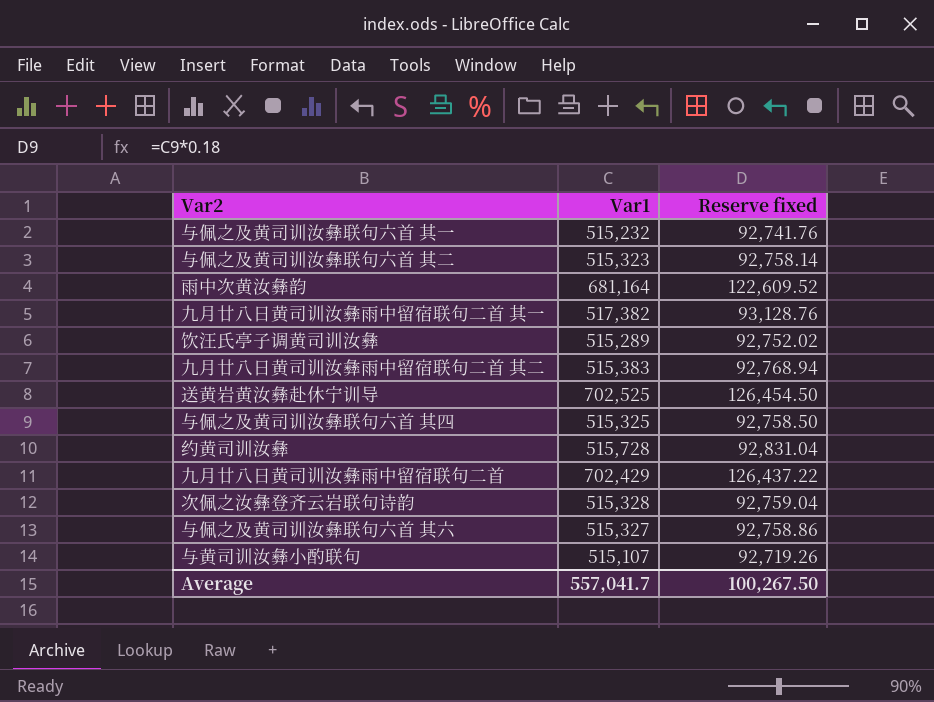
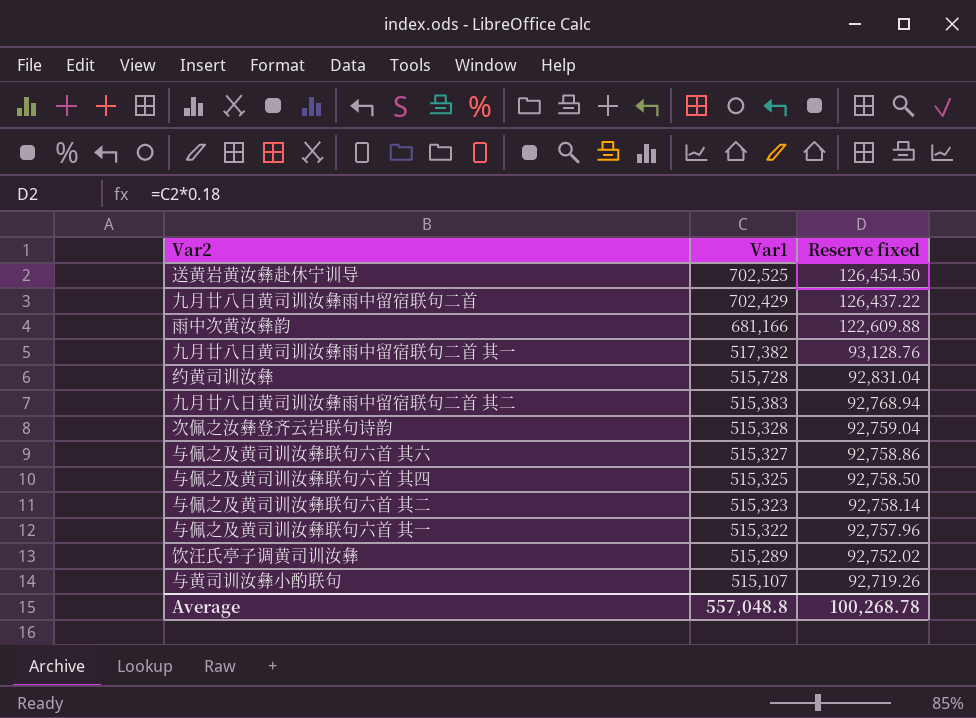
row order: none -> Var1 descending
雨中次黄汝彝韵 | Var1: 681,164 -> 681,166
雨中次黄汝彝韵 | Reserve fixed: 122,609.52 -> 122,609.88
与佩之及黄司训汝彝联句六首 其一 | Var1: 515,232 -> 515,322
与佩之及黄司训汝彝联句六首 其一 | Reserve fixed: 92,741.76 -> 92,757.96
Average | Var1: 557,041.7 -> 557,048.8
Average | Reserve fixed: 100,267.50 -> 100,268.78

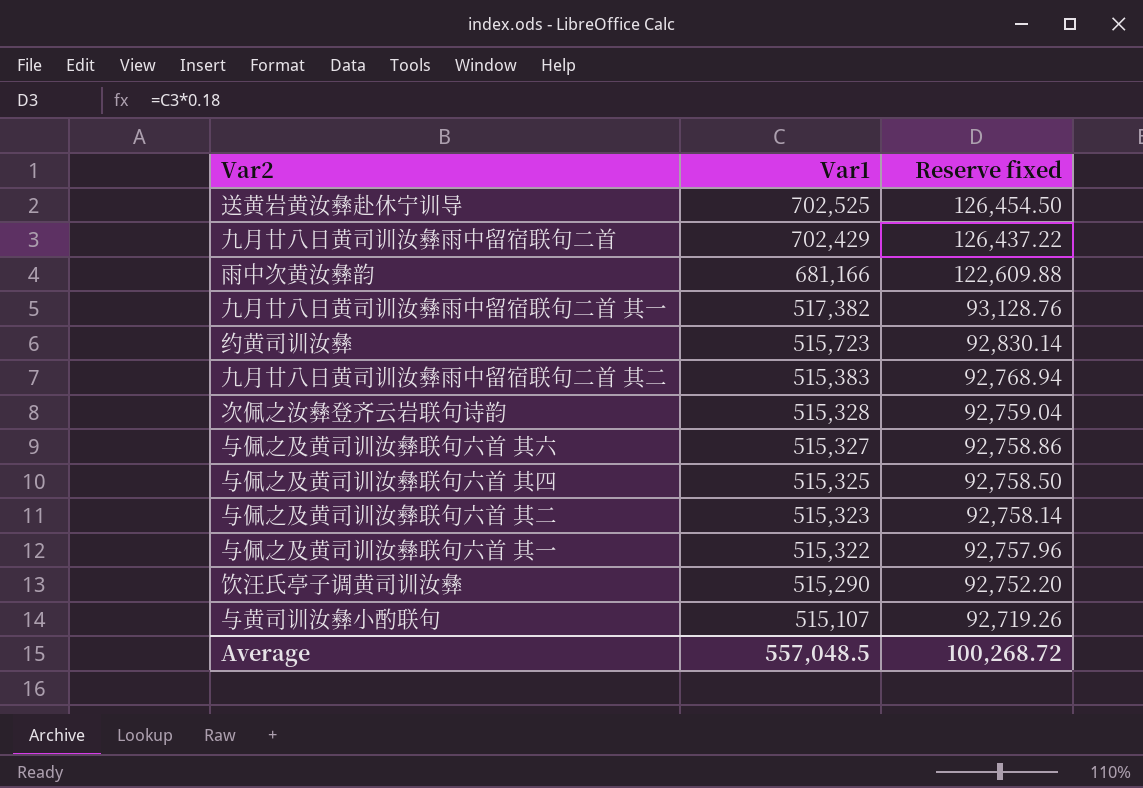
约黄司训汝彝 | Var1: 515,728 -> 515,723
约黄司训汝彝 | Reserve fixed: 92,831.04 -> 92,830.14
饮汪氏亭子调黄司训汝彝 | Var1: 515,289 -> 515,290
饮汪氏亭子调黄司训汝彝 | Reserve fixed: 92,752.02 -> 92,752.20
Average | Var1: 557,048.8 -> 557,048.5
Average | Reserve fixed: 100,268.78 -> 100,268.72

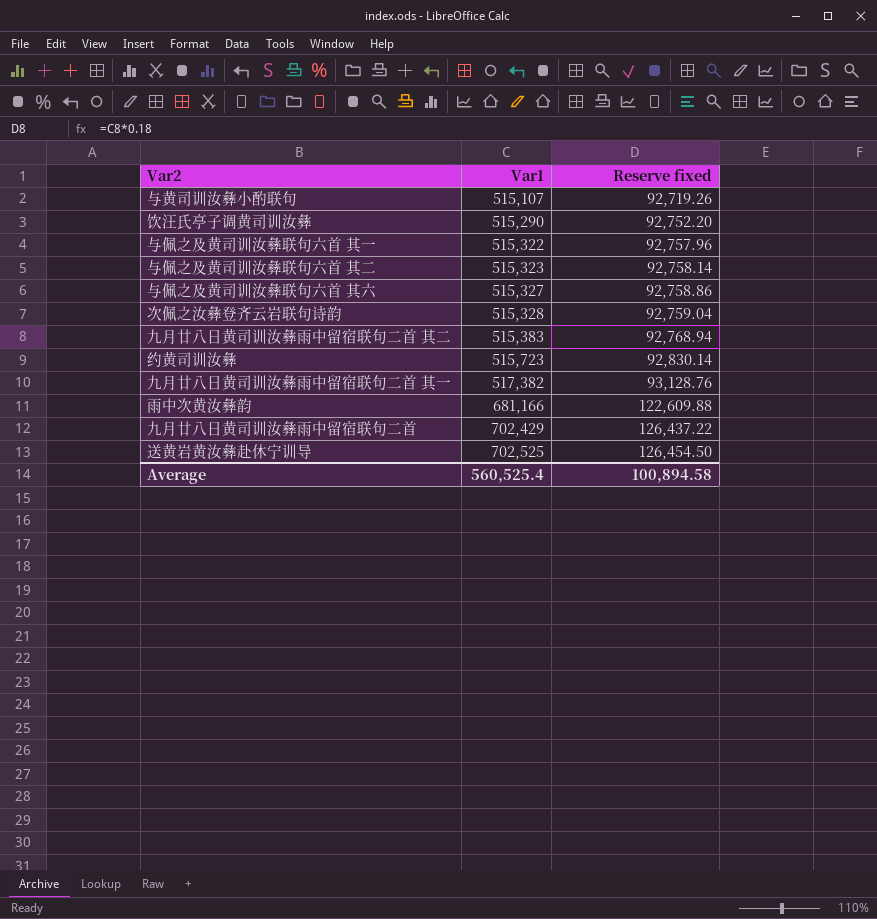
row order: Var1 descending -> Var1 ascending
row 与佩之及黄司训汝彝联句六首 其四: 515,325 | 92,758.50 -> none
Average | Var1: 557,048.5 -> 560,525.4
Average | Reserve fixed: 100,268.72 -> 100,894.58

